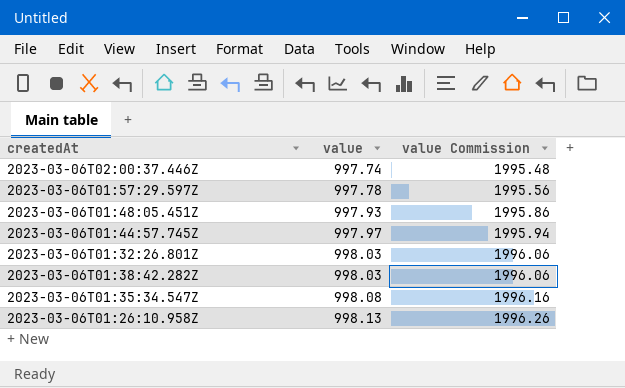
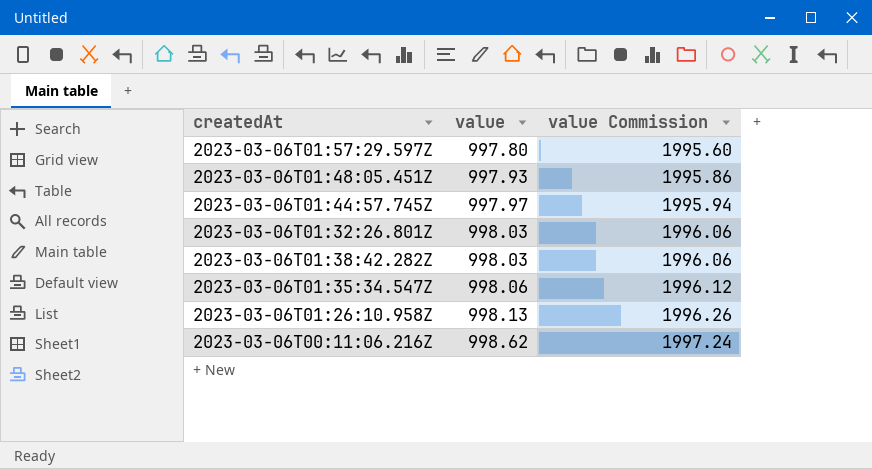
row 2023-03-06T02:00:37.446Z: 997.74 | 1995.48 -> none
2023-03-06T01:57:29.597Z | value: 997.78 -> 997.80
2023-03-06T01:57:29.597Z | value Commission: 1995.56 -> 1995.60
2023-03-06T01:35:34.547Z | value: 998.08 -> 998.06
2023-03-06T01:35:34.547Z | value Commission: 1996.16 -> 1996.12
row 2023-03-06T00:11:06.216Z: none -> 998.62 | 1997.24

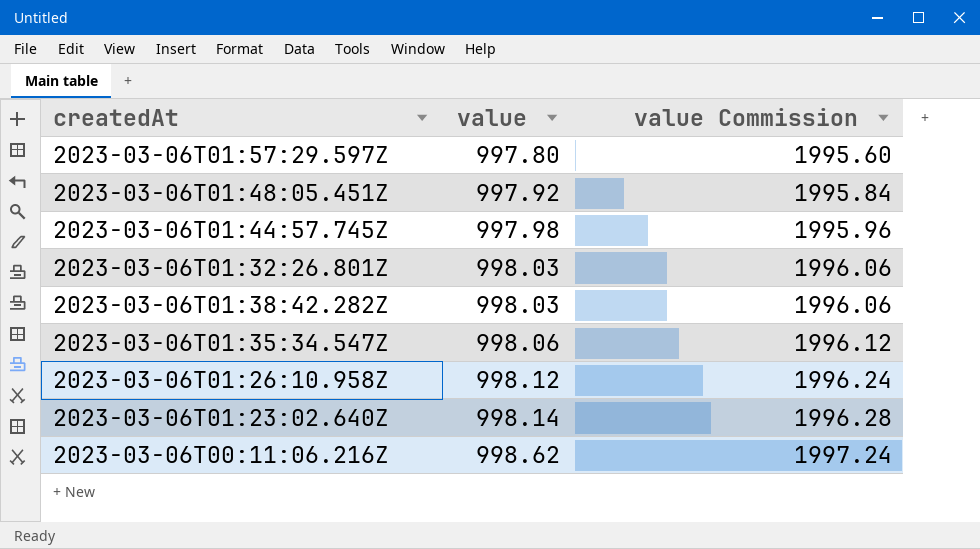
2023-03-06T01:48:05.451Z | value: 997.93 -> 997.92
2023-03-06T01:48:05.451Z | value Commission: 1995.86 -> 1995.84
2023-03-06T01:44:57.745Z | value: 997.97 -> 997.98
2023-03-06T01:44:57.745Z | value Commission: 1995.94 -> 1995.96
2023-03-06T01:26:10.958Z | value: 998.13 -> 998.12
2023-03-06T01:26:10.958Z | value Commission: 1996.26 -> 1996.24
row 2023-03-06T01:23:02.640Z: none -> 998.14 | 1996.28

